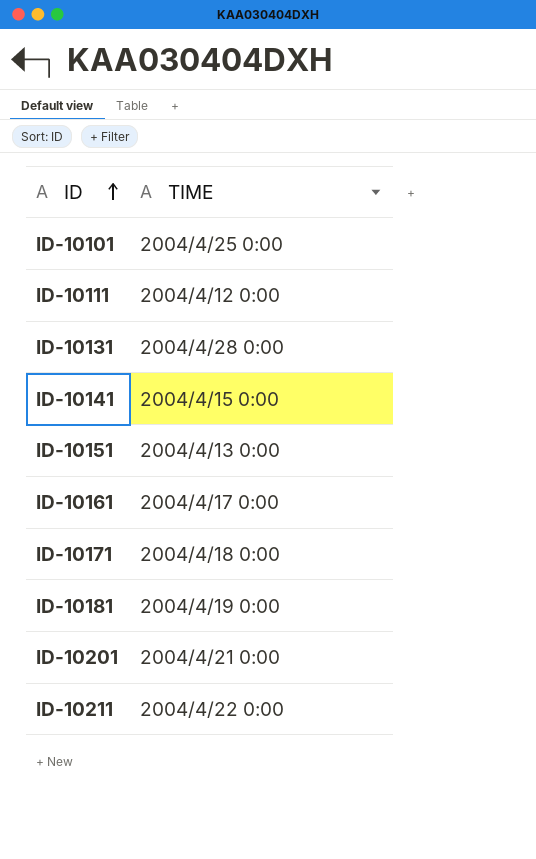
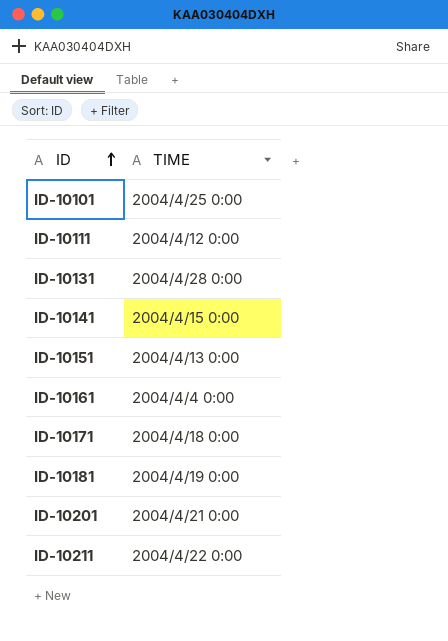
ID-10161 | TIME: 2004/4/17 0:00 -> 2004/4/4 0:00

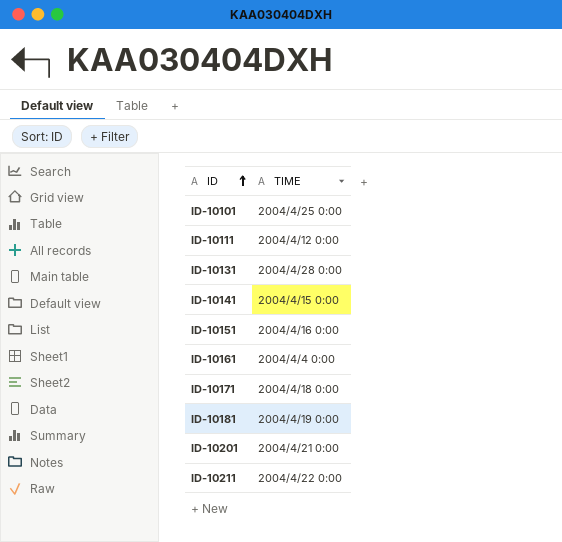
ID-10151 | TIME: 2004/4/13 0:00 -> 2004/4/16 0:00

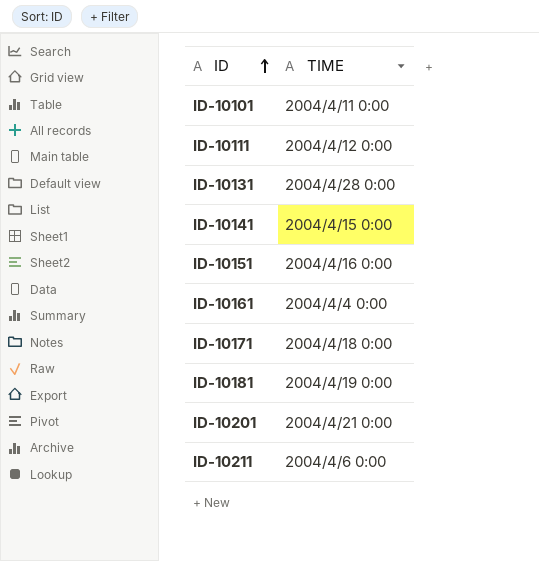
ID-10101 | TIME: 2004/4/25 0:00 -> 2004/4/11 0:00
ID-10211 | TIME: 2004/4/22 0:00 -> 2004/4/6 0:00

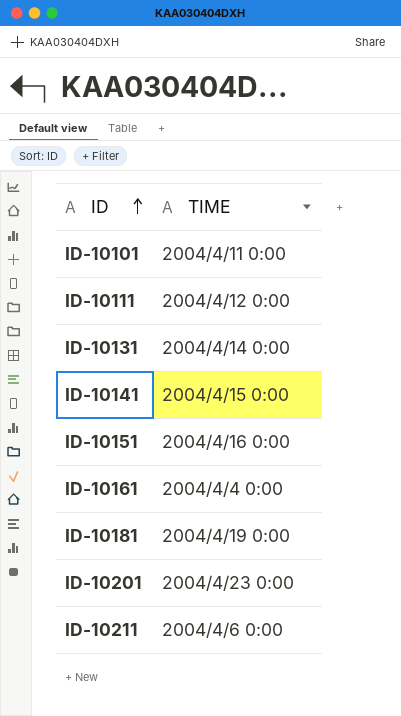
row ID-10171: 2004/4/18 0:00 -> none
ID-10131 | TIME: 2004/4/28 0:00 -> 2004/4/14 0:00
ID-10201 | TIME: 2004/4/21 0:00 -> 2004/4/23 0:00

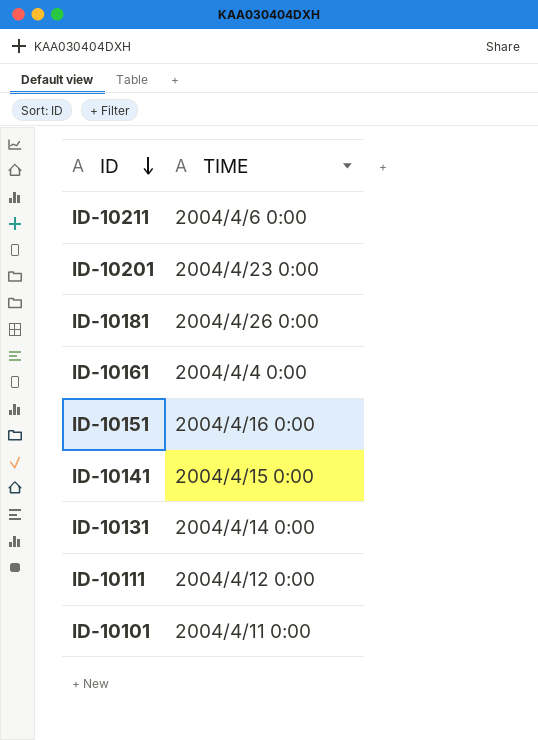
row order: ID ascending -> ID descending
ID-10181 | TIME: 2004/4/19 0:00 -> 2004/4/26 0:00

